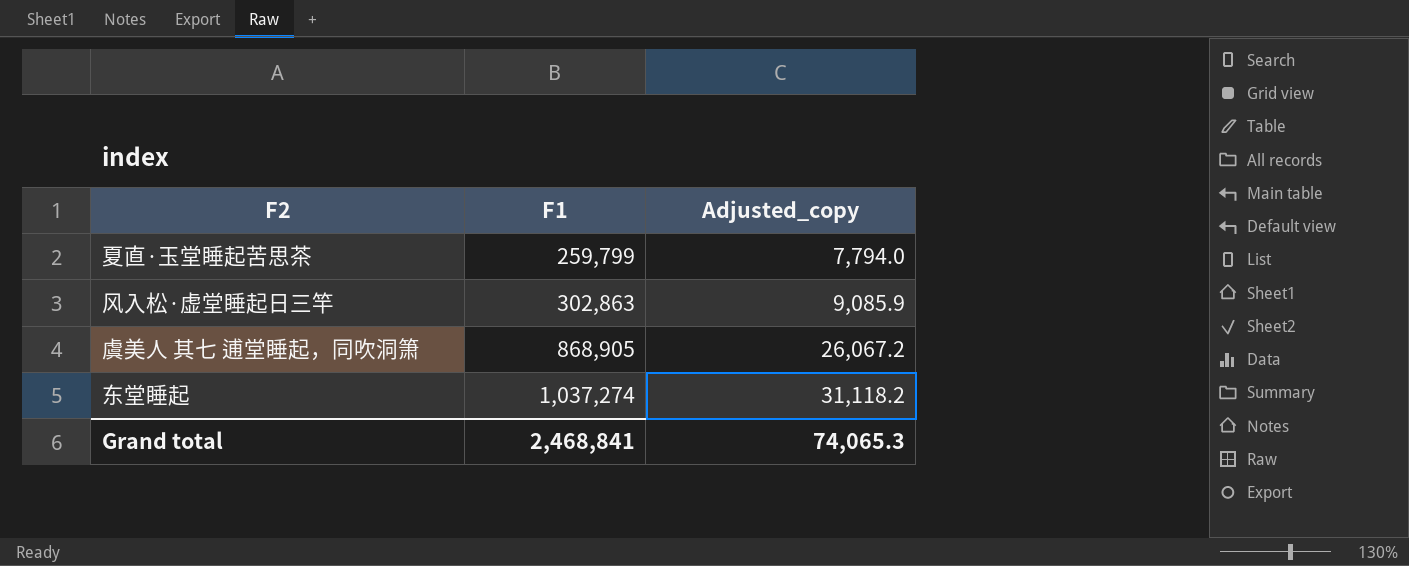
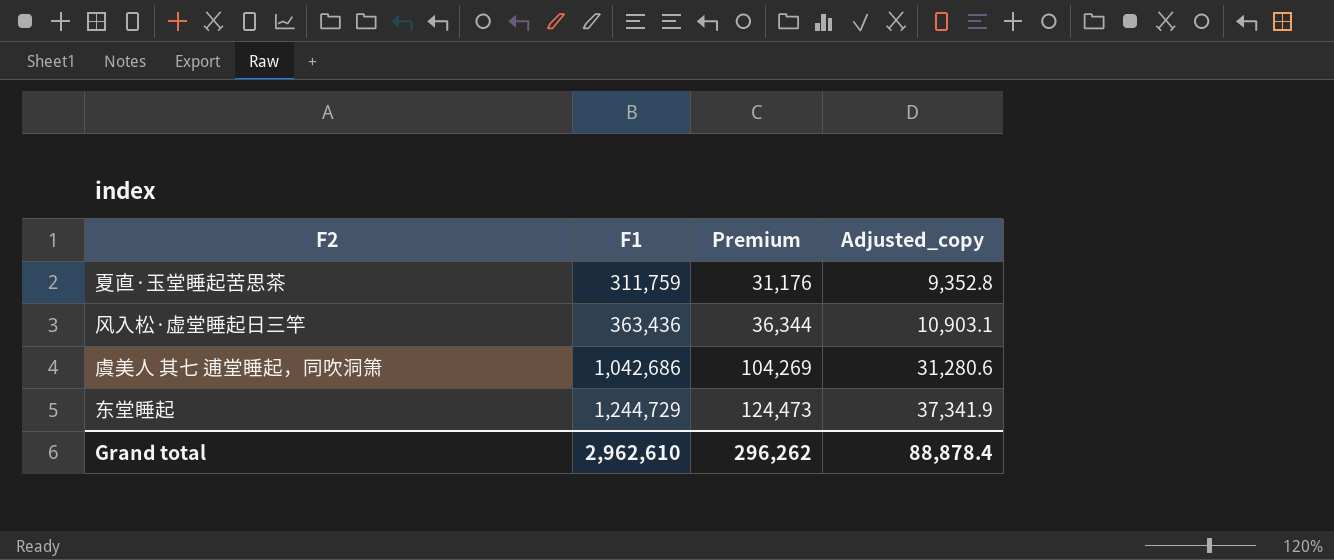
column Premium | formula: none -> [F1] * 0.1
夏直·玉堂睡起苦思茶 | F1: 259,799 -> 311,759
夏直·玉堂睡起苦思茶 | Adjusted_copy: 7,794.0 -> 9,352.8
风入松·虚堂睡起日三竿 | F1: 302,863 -> 363,436
风入松·虚堂睡起日三竿 | Adjusted_copy: 9,085.9 -> 10,903.1
虞美人 其七 逋堂睡起，同吹洞箫 | F1: 868,905 -> 1,042,686
虞美人 其七 逋堂睡起，同吹洞箫 | Adjusted_copy: 26,067.2 -> 31,280.6
东堂睡起 | F1: 1,037,274 -> 1,244,729
东堂睡起 | Adjusted_copy: 31,118.2 -> 37,341.9
Grand total | F1: 2,468,841 -> 2,962,610
Grand total | Adjusted_copy: 74,065.3 -> 88,878.4

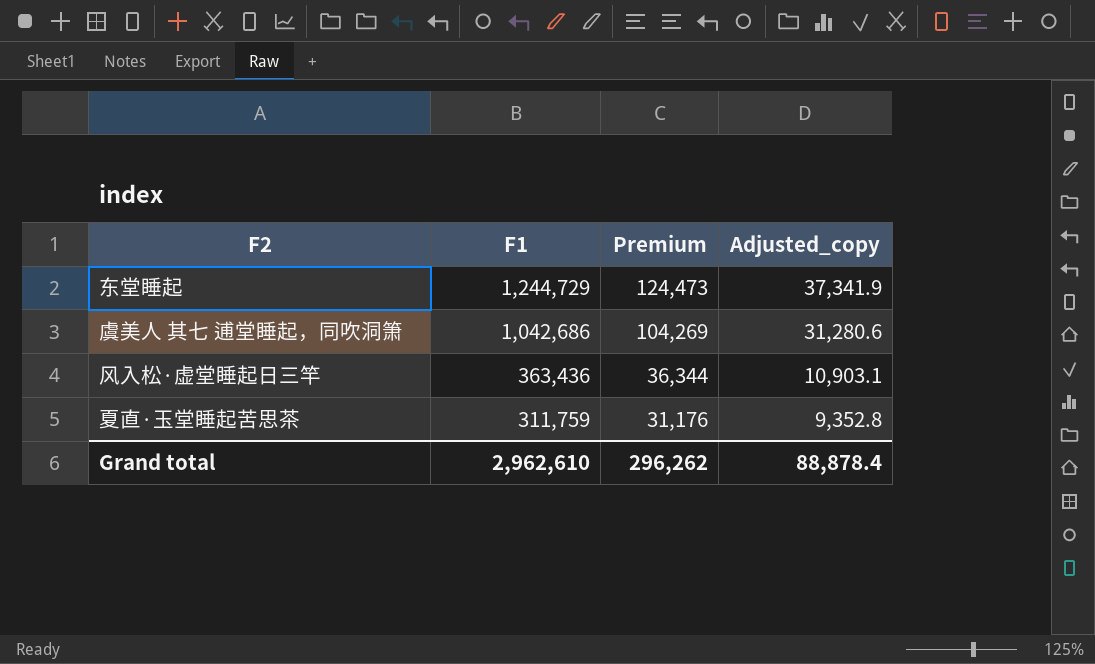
row order: F1 ascending -> F1 descending

